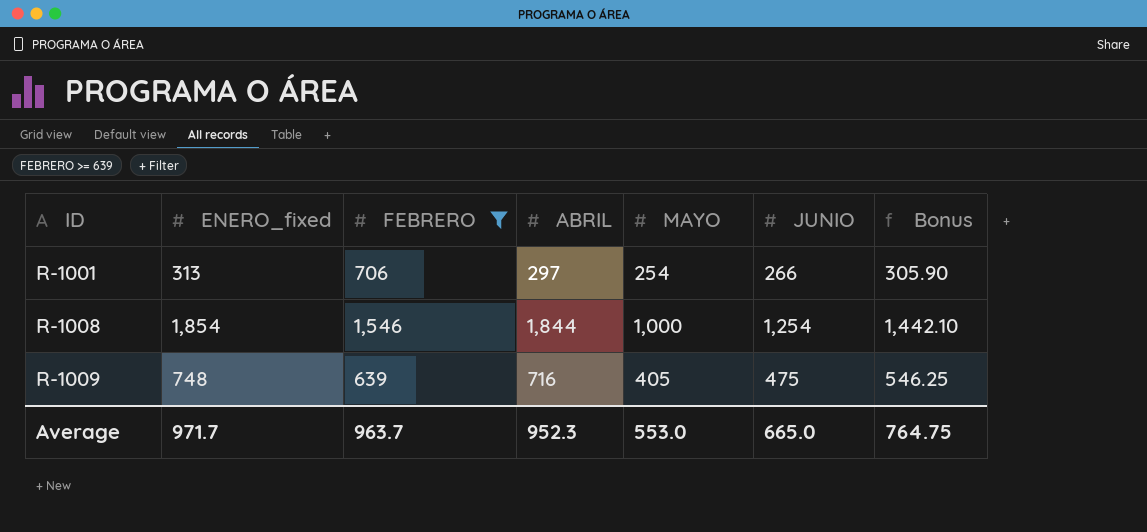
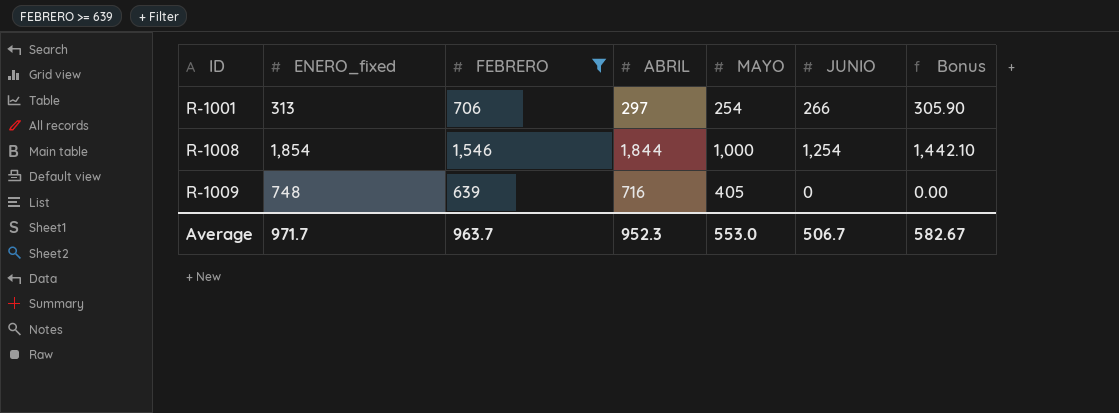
R-1009 | JUNIO: 475 -> 0
R-1009 | Bonus: 546.25 -> 0.00
Average | JUNIO: 665.0 -> 506.7
Average | Bonus: 764.75 -> 582.67

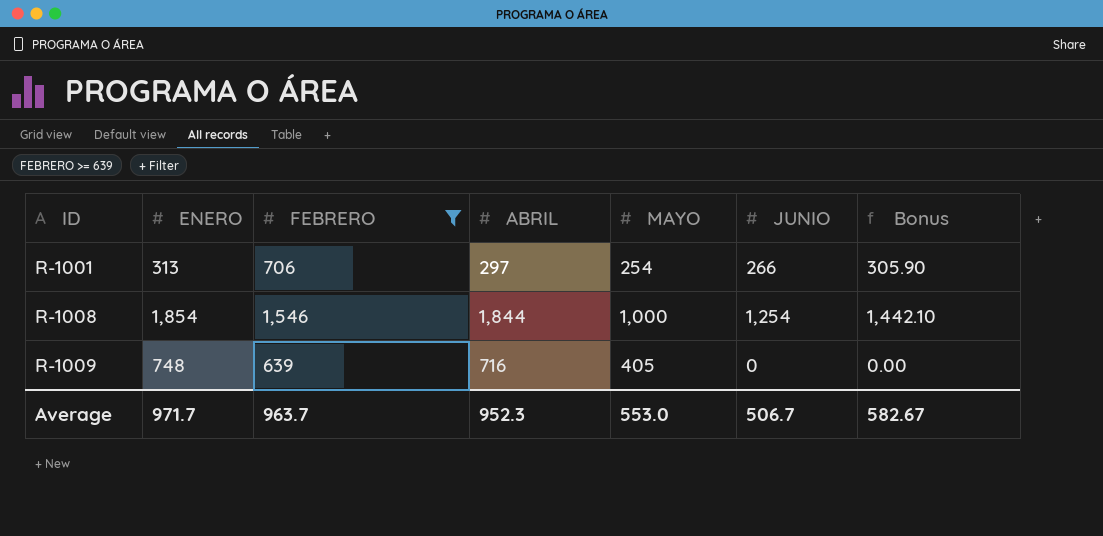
column name: ENERO_fixed -> ENERO

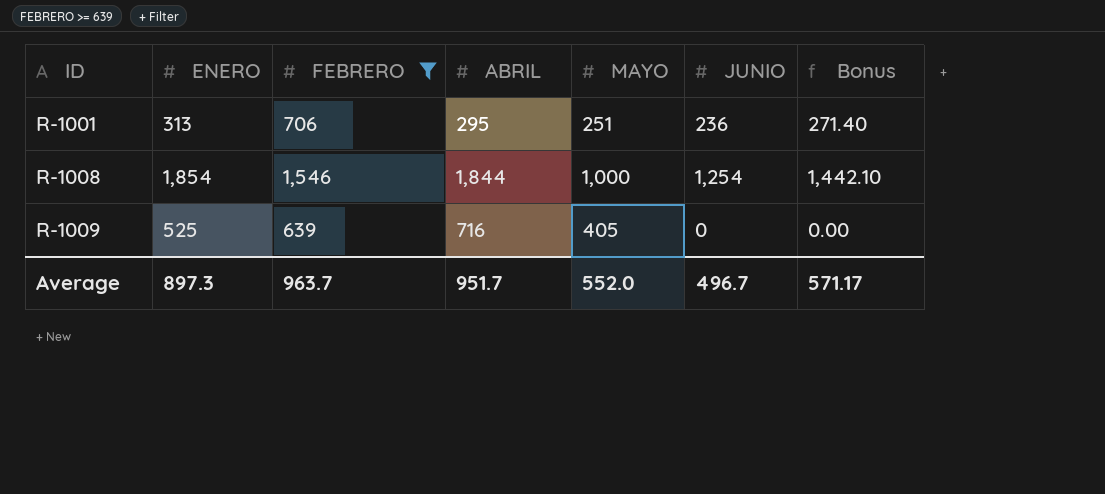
R-1001 | ABRIL: 297 -> 295
R-1001 | MAYO: 254 -> 251
R-1001 | JUNIO: 266 -> 236
R-1001 | Bonus: 305.90 -> 271.40
R-1009 | ENERO: 748 -> 525
Average | ENERO: 971.7 -> 897.3
Average | ABRIL: 952.3 -> 951.7
Average | MAYO: 553.0 -> 552.0
Average | JUNIO: 506.7 -> 496.7
Average | Bonus: 582.67 -> 571.17

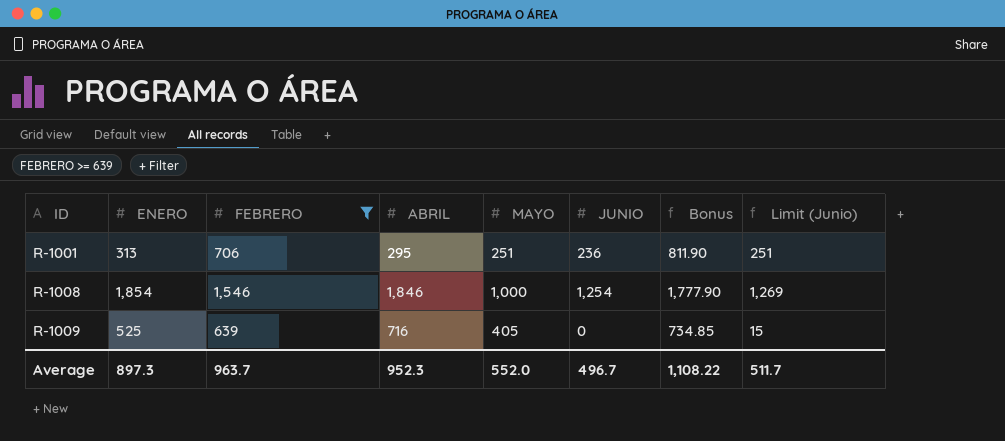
column Bonus | formula: [JUNIO] * 1.15 -> [FEBRERO] * 1.15
column Limit (Junio) | formula: none -> [JUNIO] + 15
R-1008 | ABRIL: 1,844 -> 1,846
Average | ABRIL: 951.7 -> 952.3
Average | Bonus: 571.17 -> 1,108.22

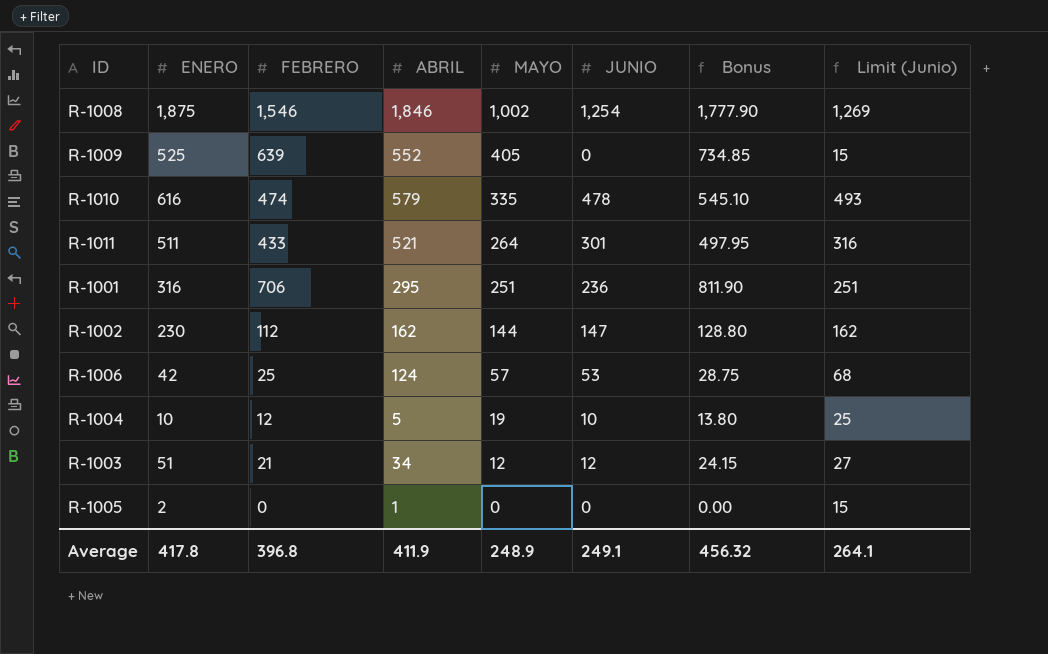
filter: FEBRERO >= 639 -> none
row order: ID ascending -> MAYO descending
R-1008 | ENERO: 1,854 -> 1,875
R-1008 | MAYO: 1,000 -> 1,002
R-1009 | ABRIL: 716 -> 552
R-1001 | ENERO: 313 -> 316
Average | ENERO: 897.3 -> 417.8
Average | FEBRERO: 963.7 -> 396.8
Average | ABRIL: 952.3 -> 411.9
Average | MAYO: 552.0 -> 248.9
Average | JUNIO: 496.7 -> 249.1
Average | Bonus: 1,108.22 -> 456.32
Average | Limit (Junio): 511.7 -> 264.1

